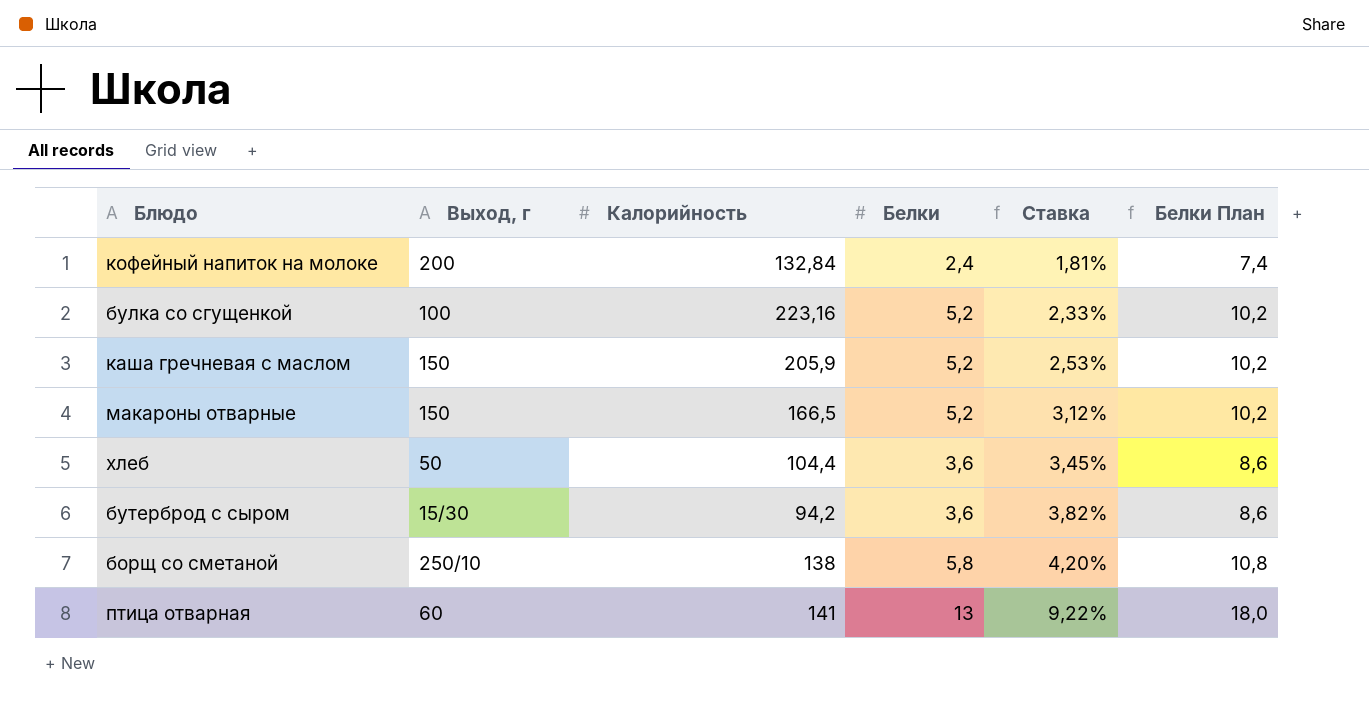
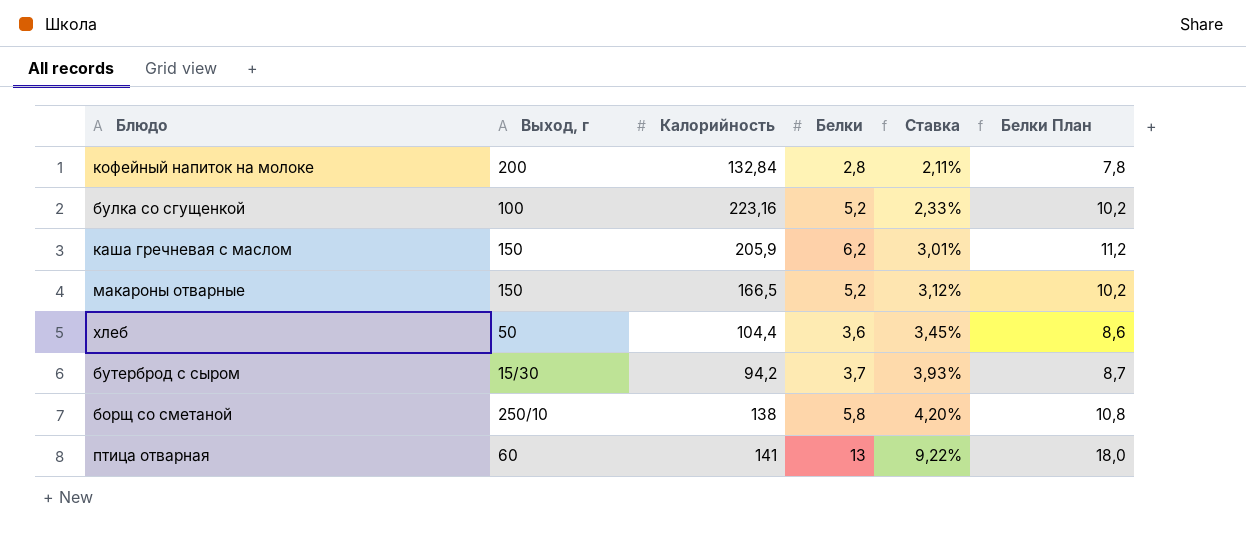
кофейный напиток на молоке | Белки: 2,4 -> 2,8
кофейный напиток на молоке | Ставка: 1,81% -> 2,11%
кофейный напиток на молоке | Белки План: 7,4 -> 7,8
каша гречневая с маслом | Белки: 5,2 -> 6,2
каша гречневая с маслом | Ставка: 2,53% -> 3,01%
каша гречневая с маслом | Белки План: 10,2 -> 11,2
бутерброд с сыром | Белки: 3,6 -> 3,7
бутерброд с сыром | Ставка: 3,82% -> 3,93%
бутерброд с сыром | Белки План: 8,6 -> 8,7

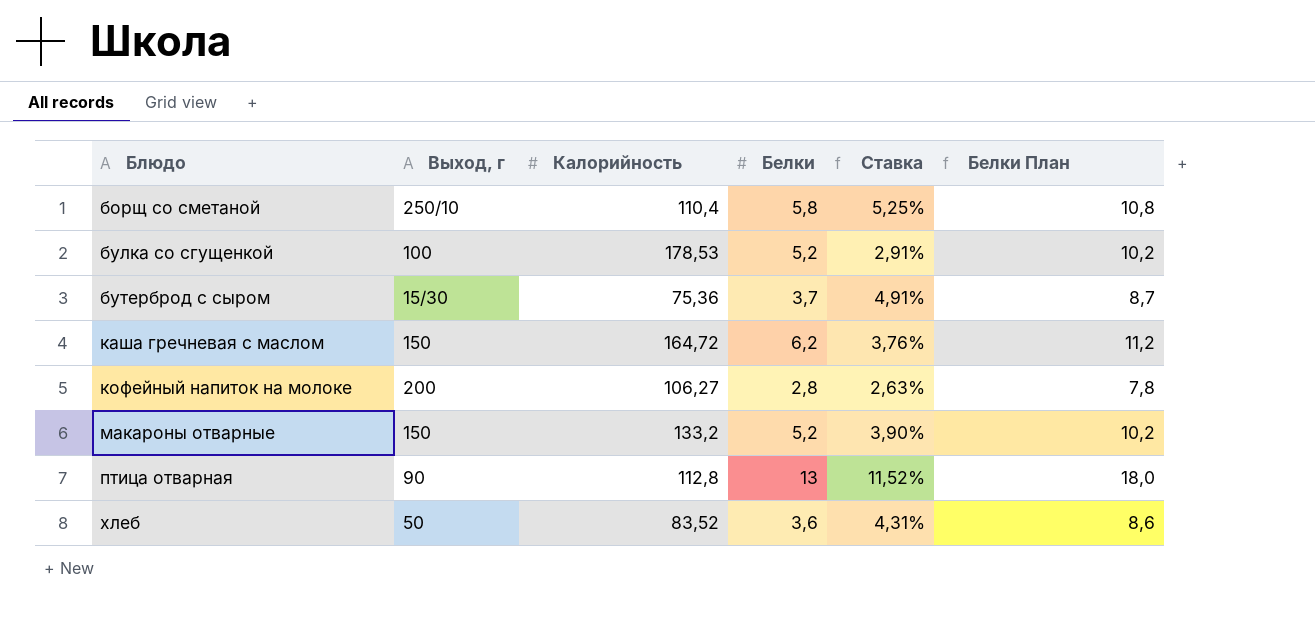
row order: Ставка ascending -> Блюдо ascending
борщ со сметаной | Калорийность: 138 -> 110,4
борщ со сметаной | Ставка: 4,20% -> 5,25%
булка со сгущенкой | Калорийность: 223,16 -> 178,53
булка со сгущенкой | Ставка: 2,33% -> 2,91%
бутерброд с сыром | Калорийность: 94,2 -> 75,36
бутерброд с сыром | Ставка: 3,93% -> 4,91%
каша гречневая с маслом | Калорийность: 205,9 -> 164,72
каша гречневая с маслом | Ставка: 3,01% -> 3,76%
кофейный напиток на молоке | Калорийность: 132,84 -> 106,27
кофейный напиток на молоке | Ставка: 2,11% -> 2,63%
макароны отварные | Калорийность: 166,5 -> 133,2
макароны отварные | Ставка: 3,12% -> 3,90%
птица отварная | Выход, г: 60 -> 90
птица отварная | Калорийность: 141 -> 112,8
птица отварная | Ставка: 9,22% -> 11,52%
хлеб | Калорийность: 104,4 -> 83,52
хлеб | Ставка: 3,45% -> 4,31%

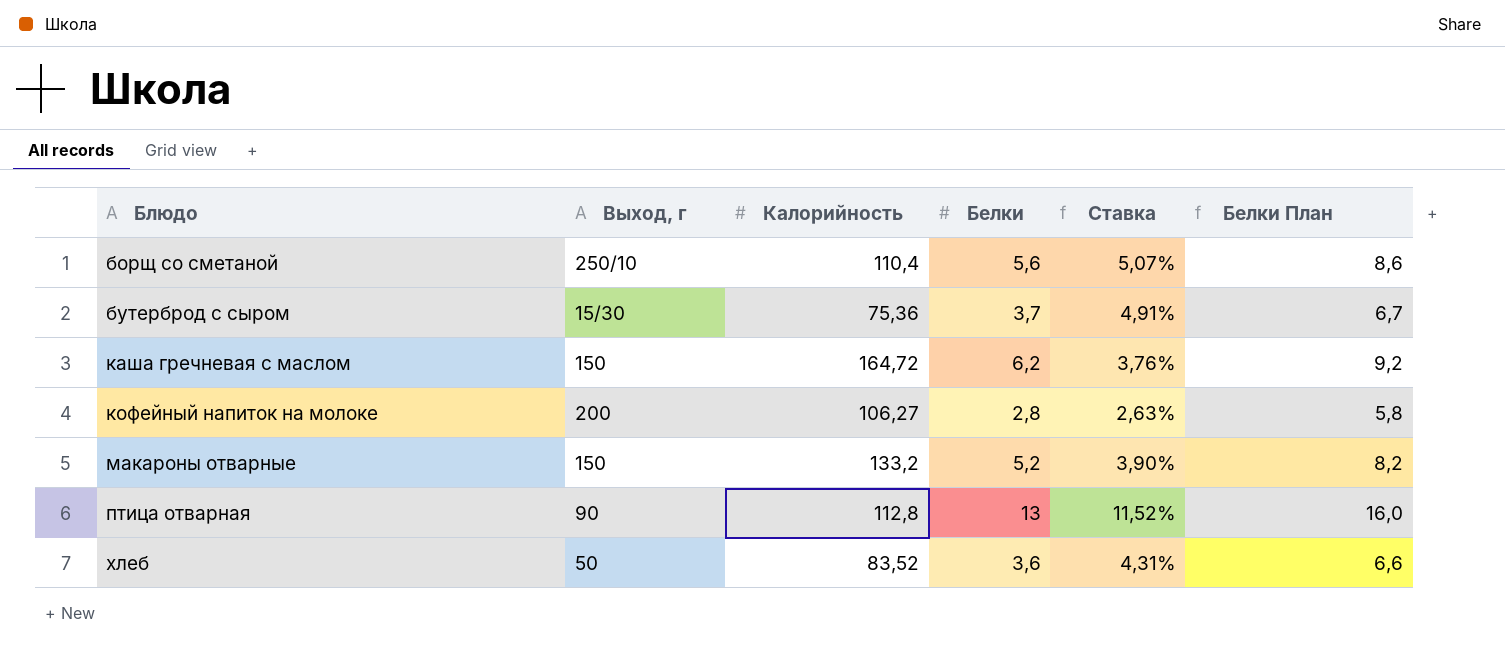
column Белки План | formula: [Белки] + 5 -> [Белки] + 3
row булка со сгущенкой: 100 | 178,53 | 5,2 | 2,91% | 10,2 -> none
борщ со сметаной | Белки: 5,8 -> 5,6
борщ со сметаной | Ставка: 5,25% -> 5,07%

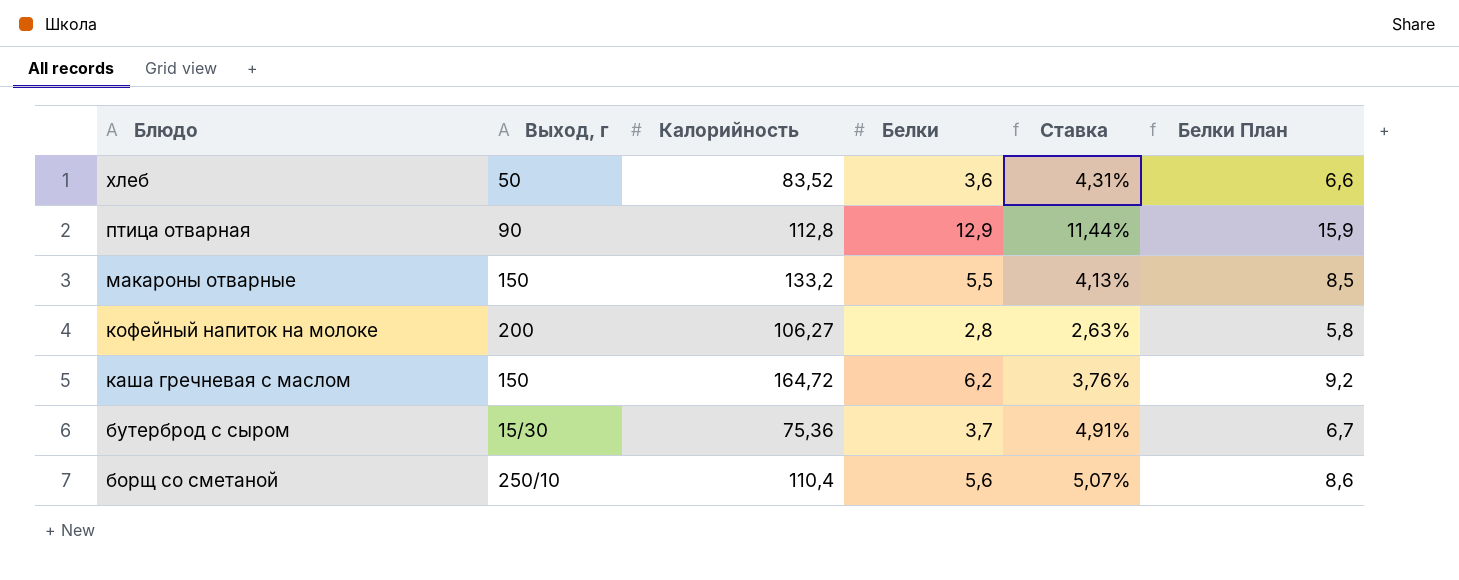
row order: Блюдо ascending -> Блюдо descending
птица отварная | Белки: 13 -> 12,9
птица отварная | Ставка: 11,52% -> 11,44%
птица отварная | Белки План: 16,0 -> 15,9
макароны отварные | Белки: 5,2 -> 5,5
макароны отварные | Ставка: 3,90% -> 4,13%
макароны отварные | Белки План: 8,2 -> 8,5

